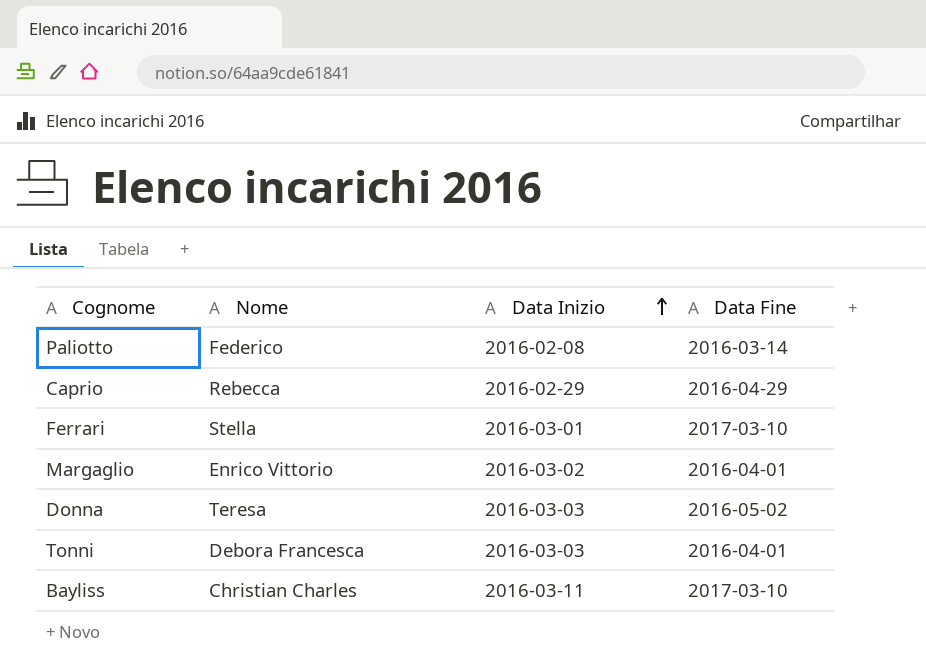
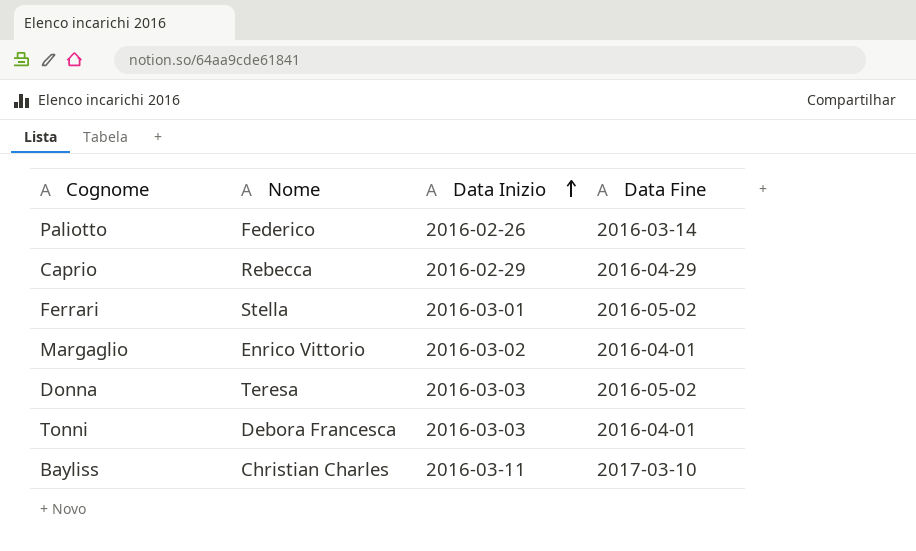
Paliotto | Data Inizio: 2016-02-08 -> 2016-02-26
Ferrari | Data Fine: 2017-03-10 -> 2016-05-02

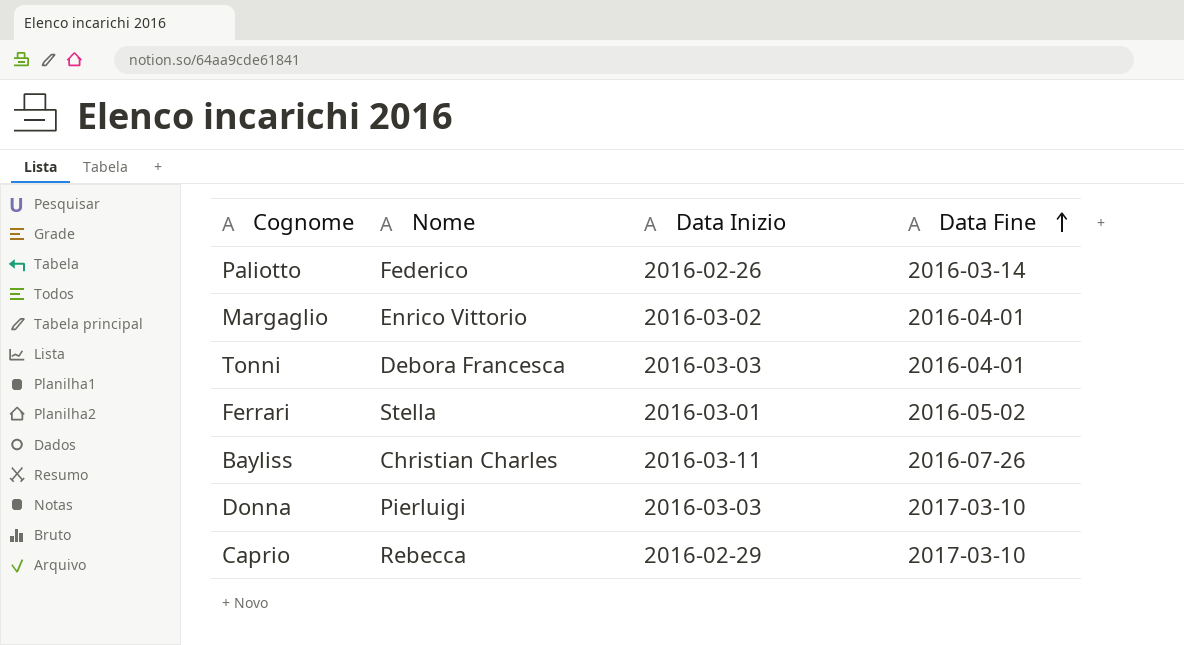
row order: Data Inizio ascending -> Data Fine ascending
Bayliss | Data Fine: 2017-03-10 -> 2016-07-26
Donna | Nome: Teresa -> Pierluigi
Donna | Data Fine: 2016-05-02 -> 2017-03-10
Caprio | Data Fine: 2016-04-29 -> 2017-03-10

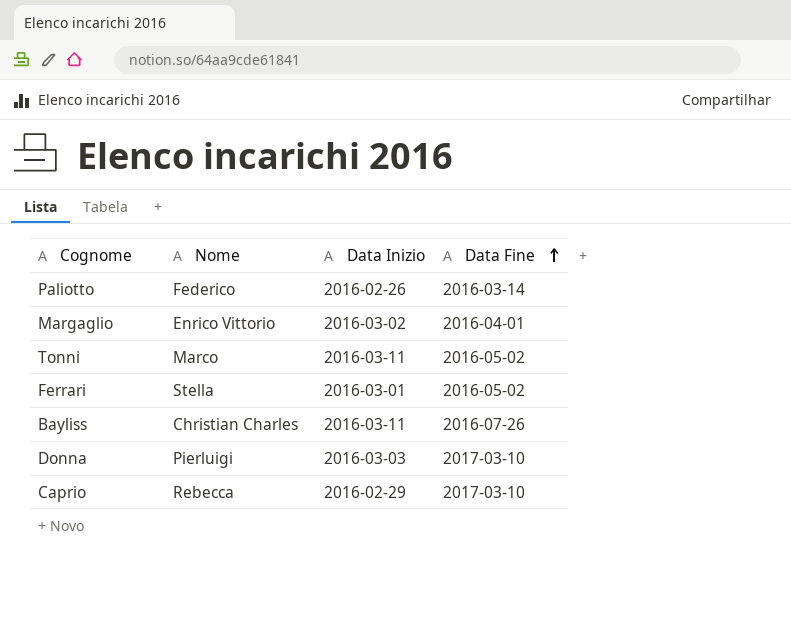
Tonni | Nome: Debora Francesca -> Marco
Tonni | Data Inizio: 2016-03-03 -> 2016-03-11
Tonni | Data Fine: 2016-04-01 -> 2016-05-02

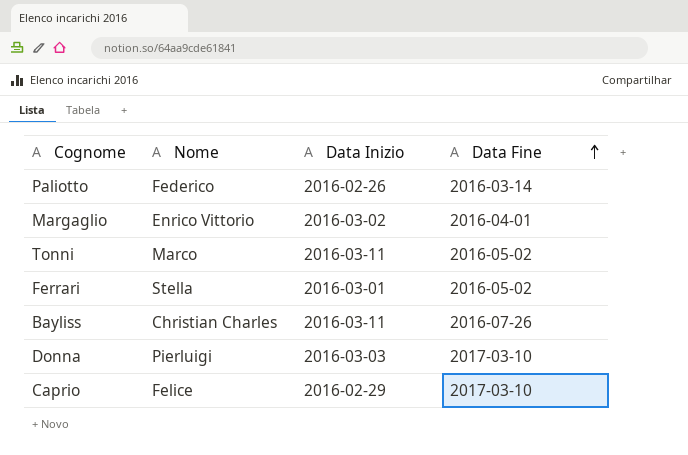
Caprio | Nome: Rebecca -> Felice

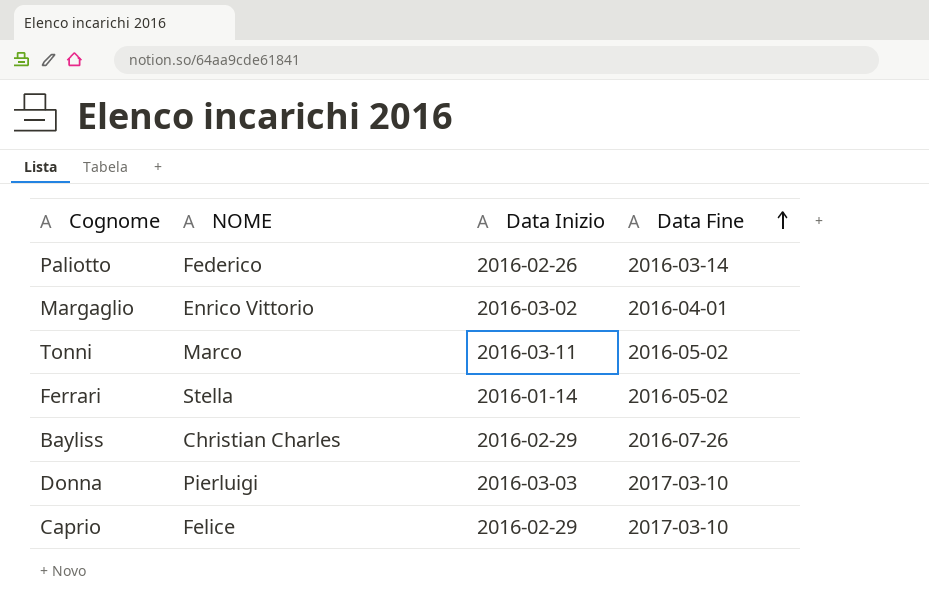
column name: Nome -> NOME
Ferrari | Data Inizio: 2016-03-01 -> 2016-01-14
Bayliss | Data Inizio: 2016-03-11 -> 2016-02-29

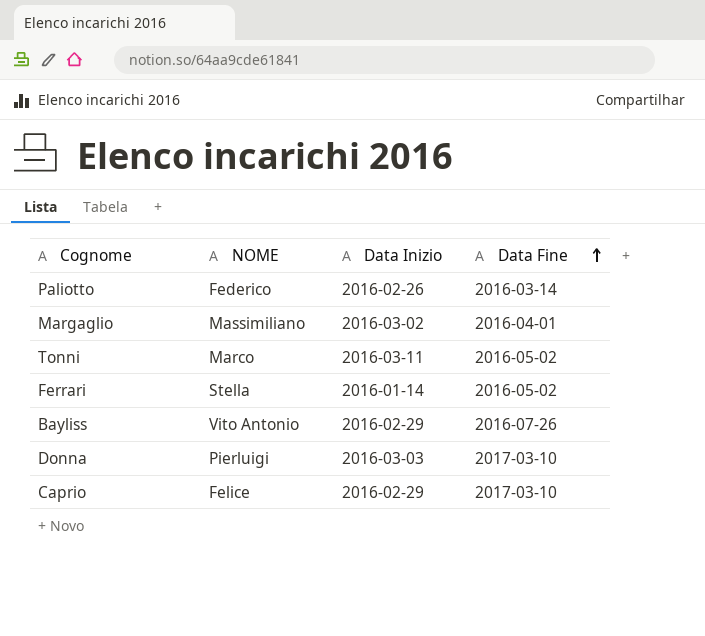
Margaglio | NOME: Enrico Vittorio -> Massimiliano
Bayliss | NOME: Christian Charles -> Vito Antonio

